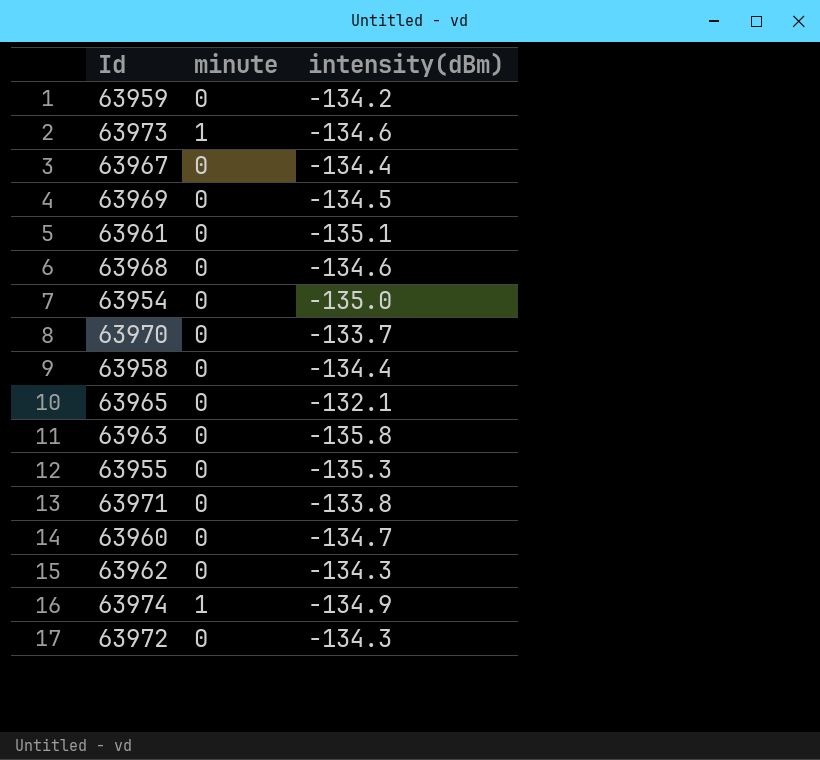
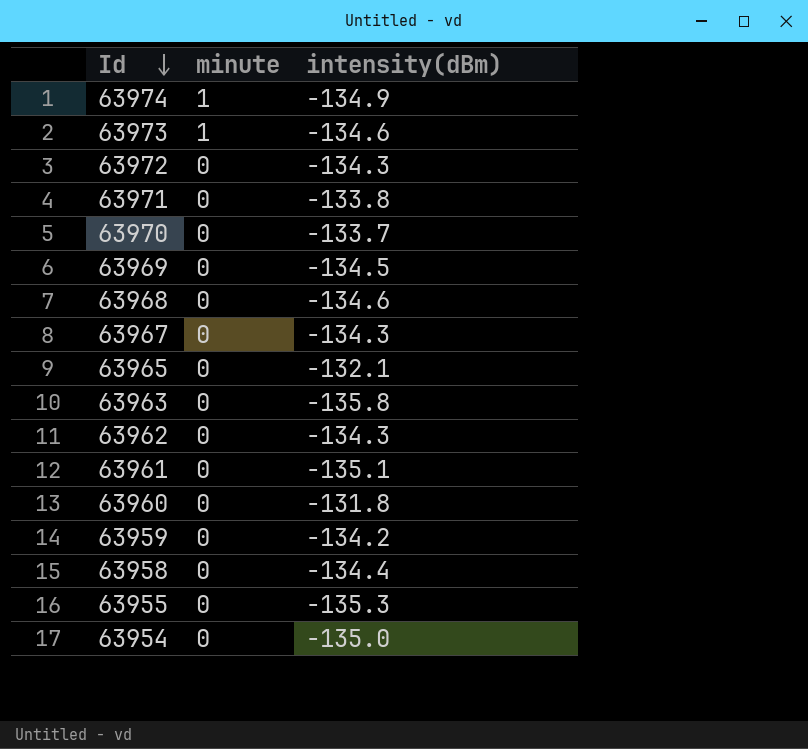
row order: none -> Id descending
63967 | intensity(dBm): -134.4 -> -134.3
63960 | intensity(dBm): -134.7 -> -131.8

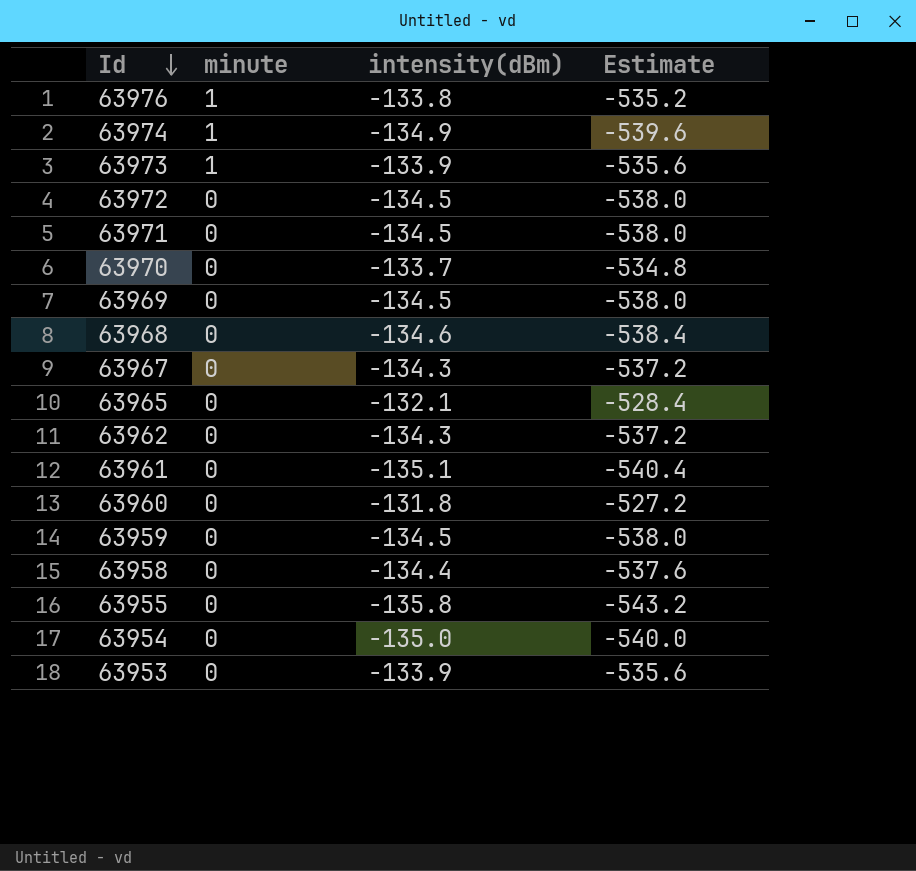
column Estimate | formula: none -> [intensity(dBm)] * 4
row 63963: 0 | -135.8 -> none
row 63976: none -> 1 | -133.8 | -535.2
63973 | intensity(dBm): -134.6 -> -133.9
63972 | intensity(dBm): -134.3 -> -134.5
63971 | intensity(dBm): -133.8 -> -134.5
63959 | intensity(dBm): -134.2 -> -134.5
63955 | intensity(dBm): -135.3 -> -135.8
row 63953: none -> 0 | -133.9 | -535.6

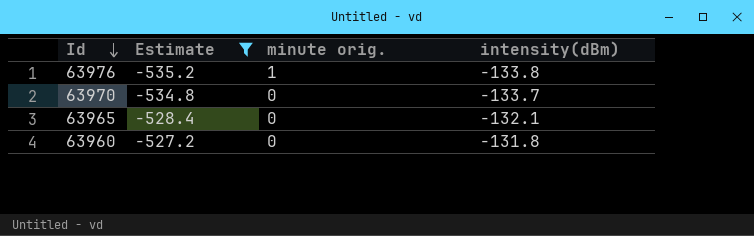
filter: none -> Estimate >= -535.2
column Estimate | position: 4 -> 2
column name: minute -> minute orig.

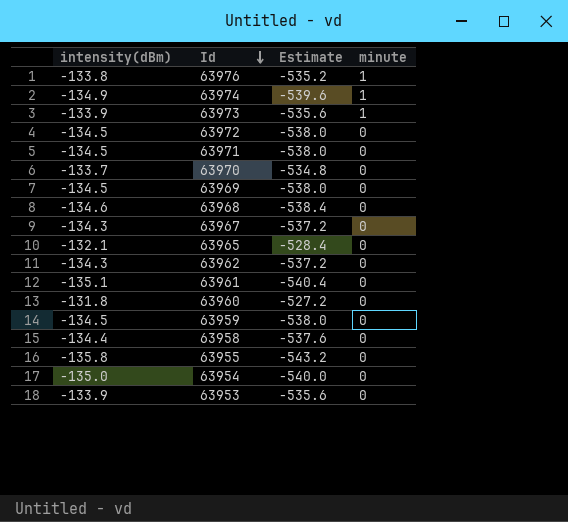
filter: Estimate >= -535.2 -> none
column intensity(dBm) | position: 4 -> 1
column name: minute orig. -> minute

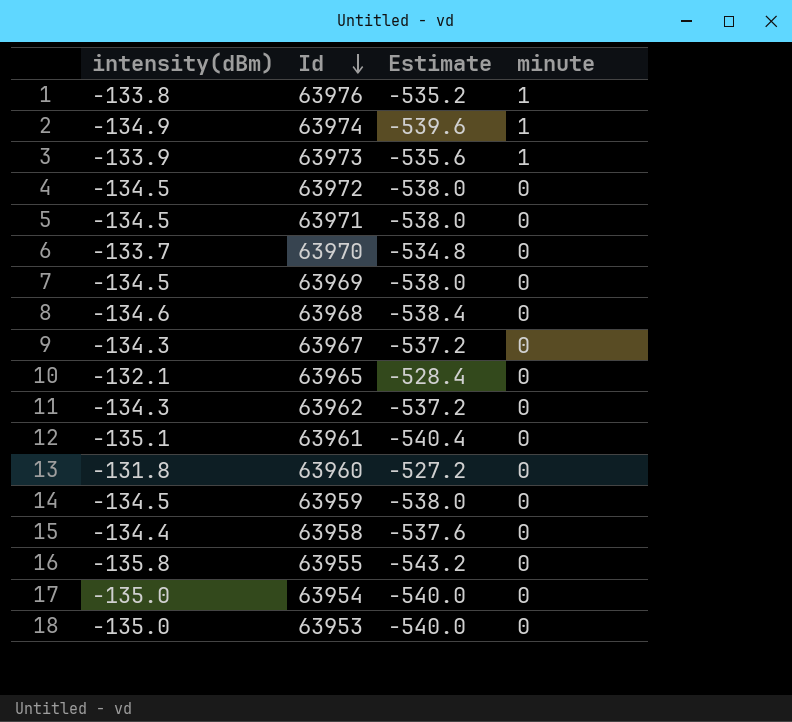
63953 | intensity(dBm): -133.9 -> -135.0
63953 | Estimate: -535.6 -> -540.0

